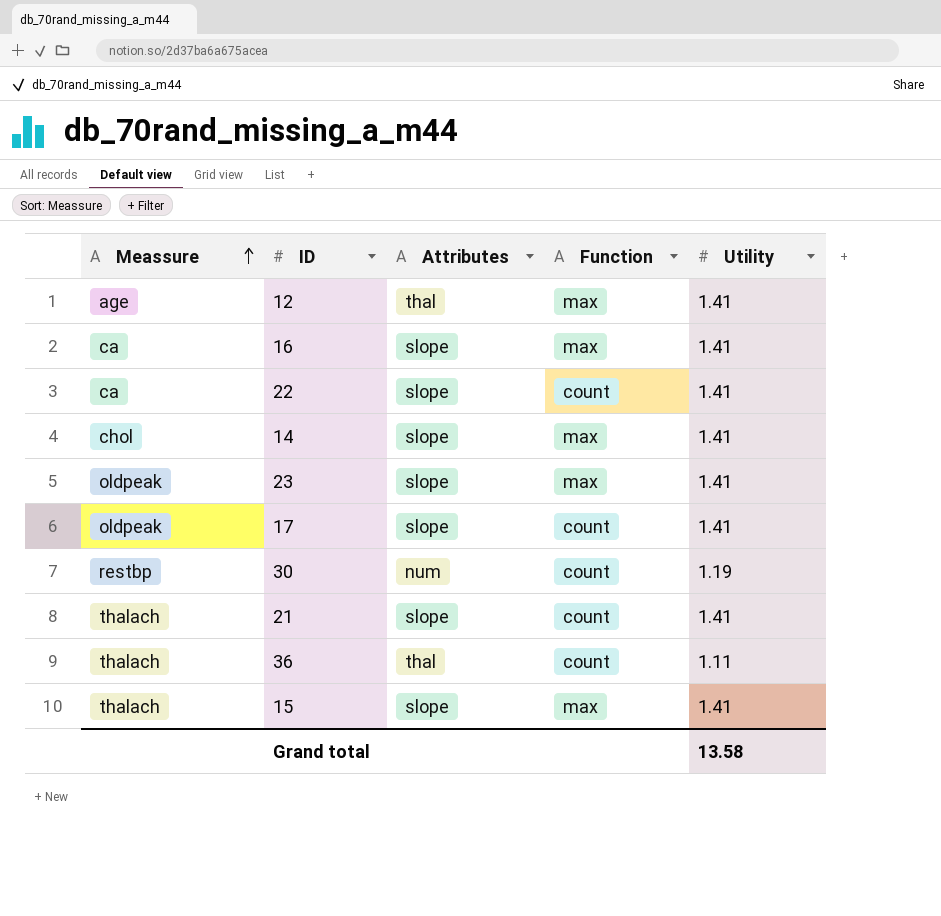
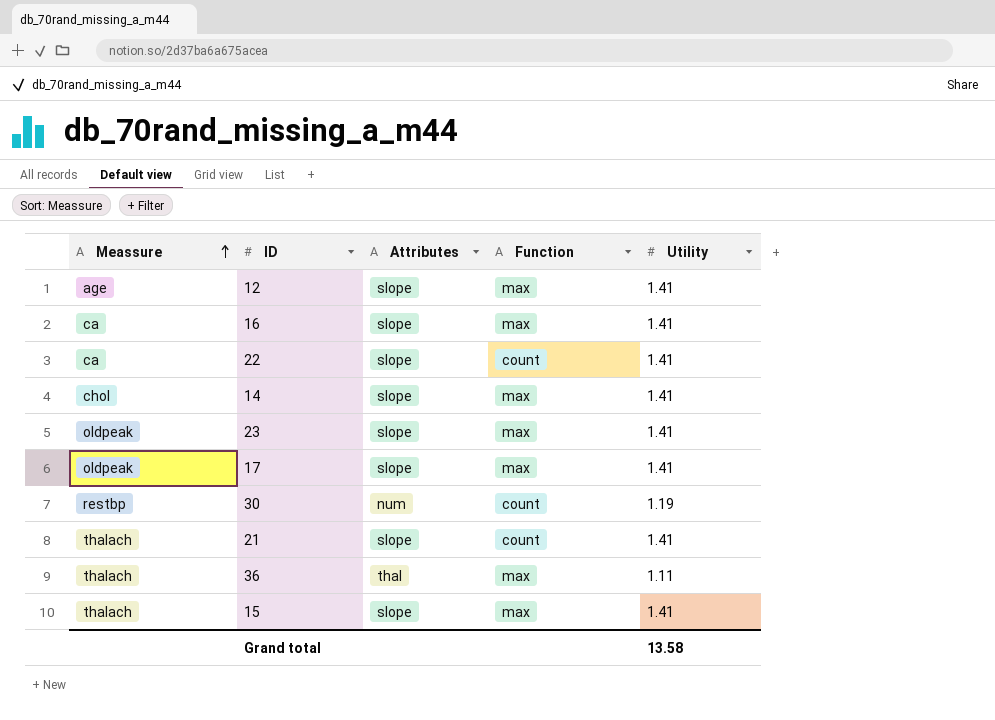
12 | Attributes: thal -> slope
17 | Function: count -> max
36 | Function: count -> max

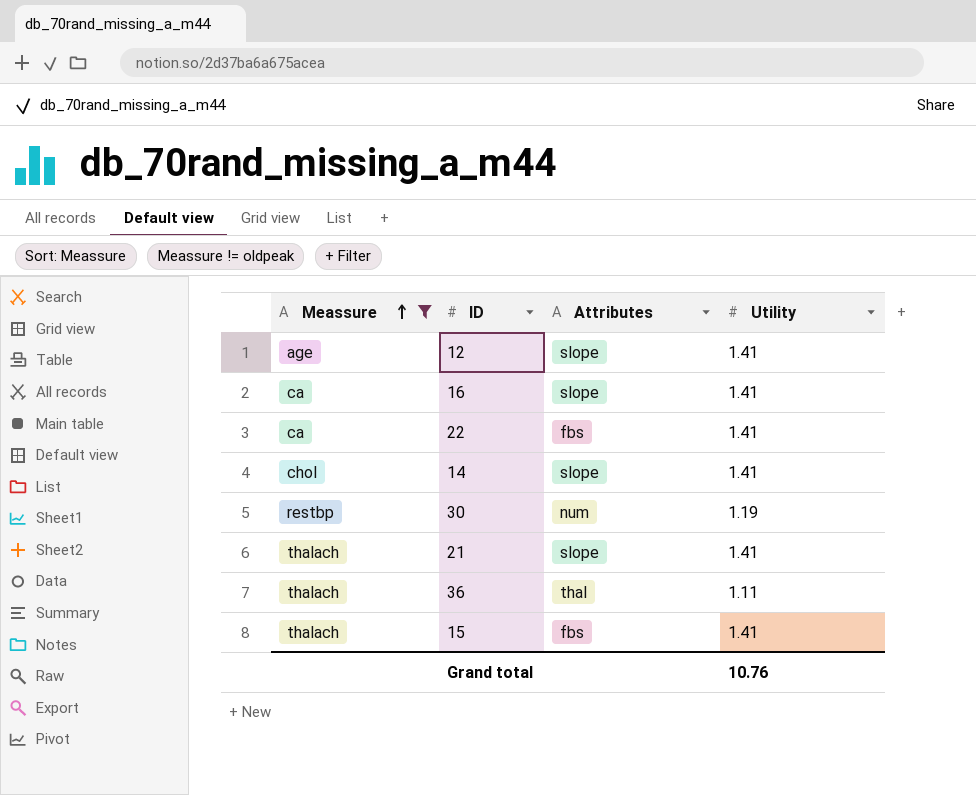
filter: none -> Meassure != oldpeak
column Function | position: 4 -> none
22 | Attributes: slope -> fbs
15 | Attributes: slope -> fbs
Grand total | Utility: 13.58 -> 10.76

